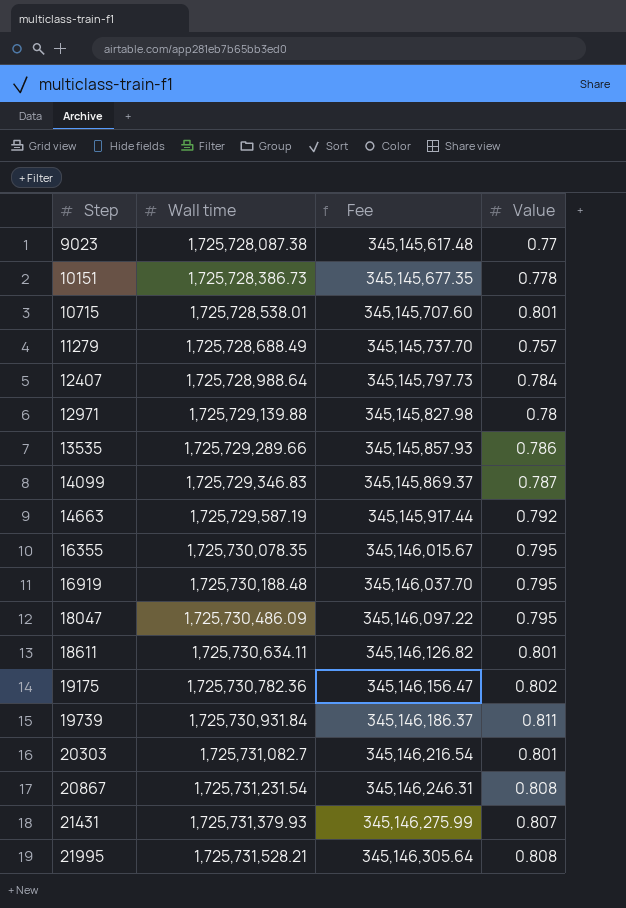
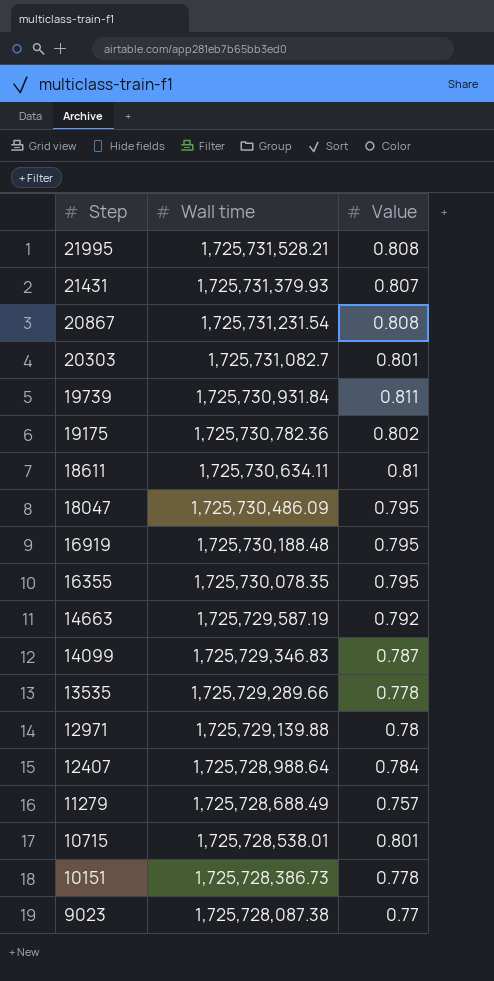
row order: Step ascending -> Step descending
column Fee | formula: [Wall time] * 0.2 -> none
18611 | Value: 0.801 -> 0.81
13535 | Value: 0.786 -> 0.778

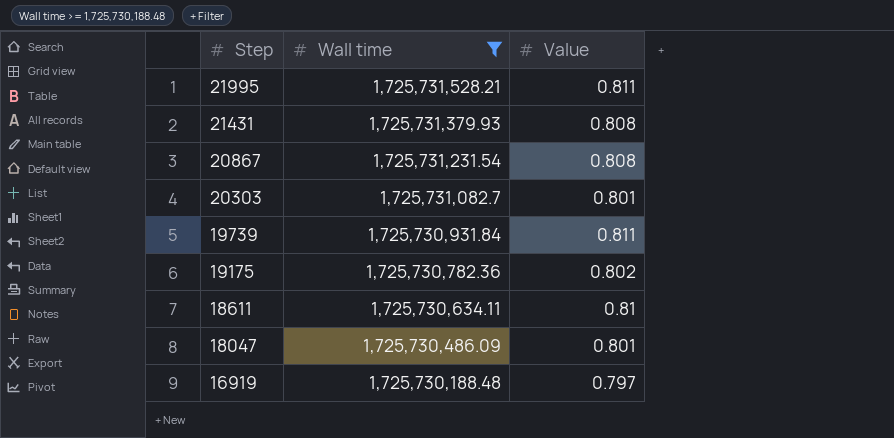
filter: none -> Wall time >= 1,725,730,188.48
21995 | Value: 0.808 -> 0.811
21431 | Value: 0.807 -> 0.808
18047 | Value: 0.795 -> 0.801
16919 | Value: 0.795 -> 0.797

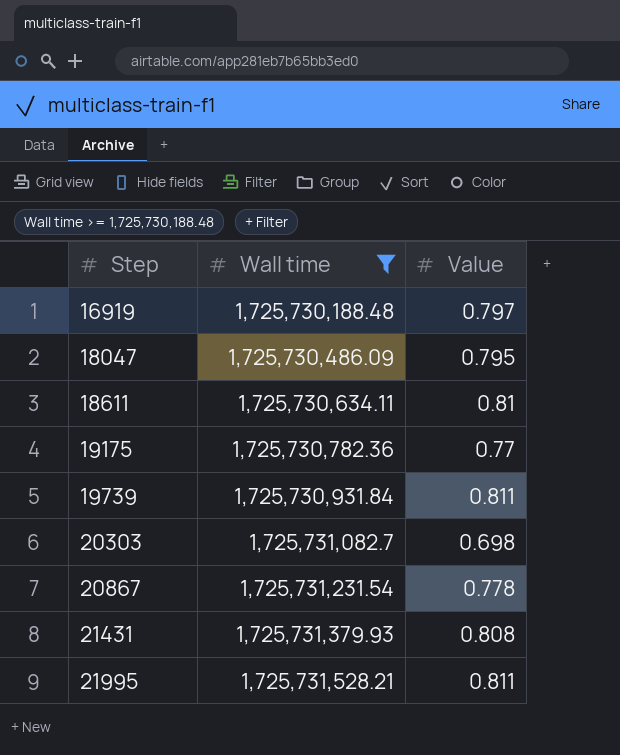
row order: Step descending -> Step ascending
18047 | Value: 0.801 -> 0.795
19175 | Value: 0.802 -> 0.77
20303 | Value: 0.801 -> 0.698
20867 | Value: 0.808 -> 0.778

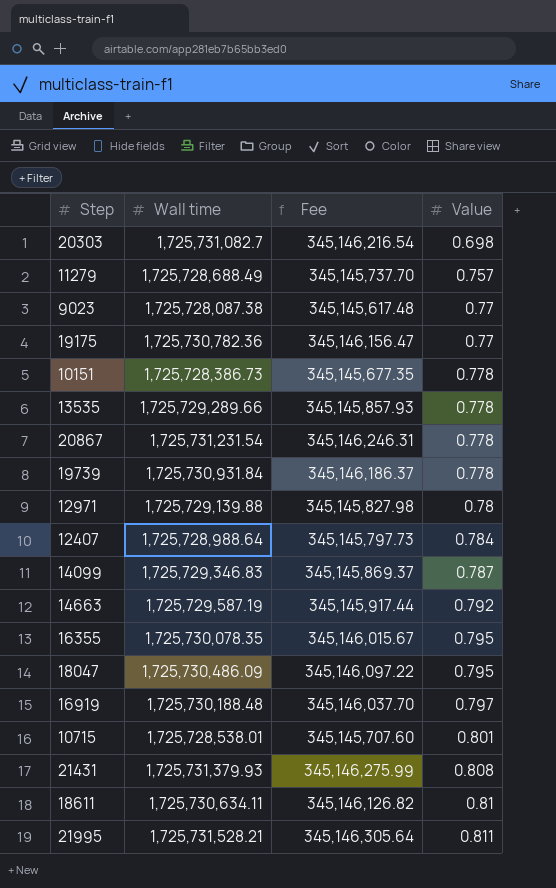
filter: Wall time >= 1,725,730,188.48 -> none
row order: Step ascending -> Value ascending
column Fee | formula: none -> [Wall time] * 0.2
19739 | Value: 0.811 -> 0.778

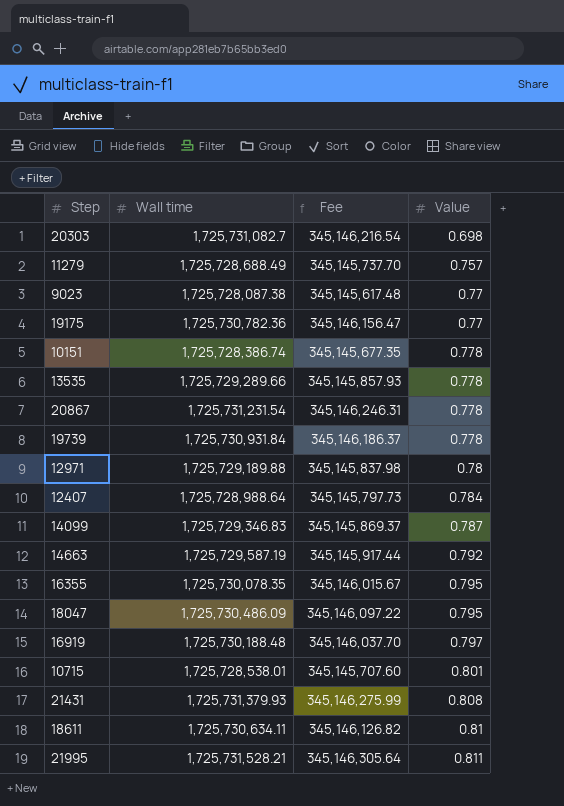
10151 | Wall time: 1,725,728,386.73 -> 1,725,728,386.74
12971 | Wall time: 1,725,729,139.88 -> 1,725,729,189.88
12971 | Fee: 345,145,827.98 -> 345,145,837.98

